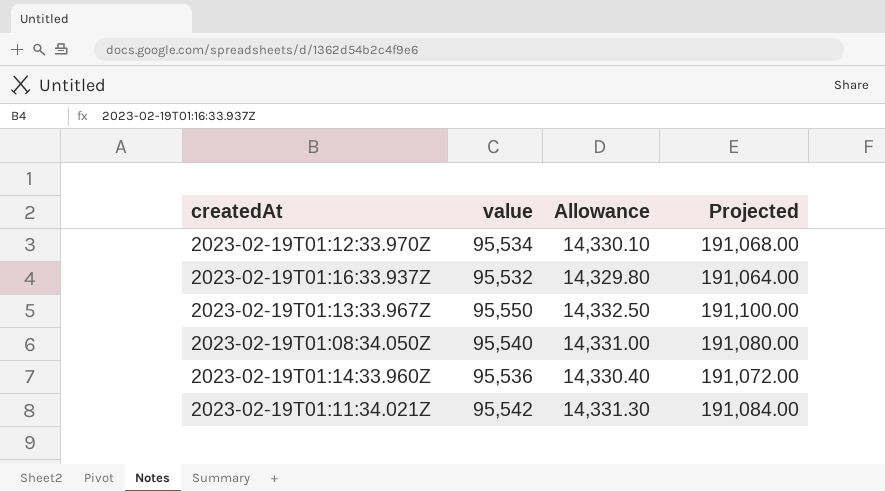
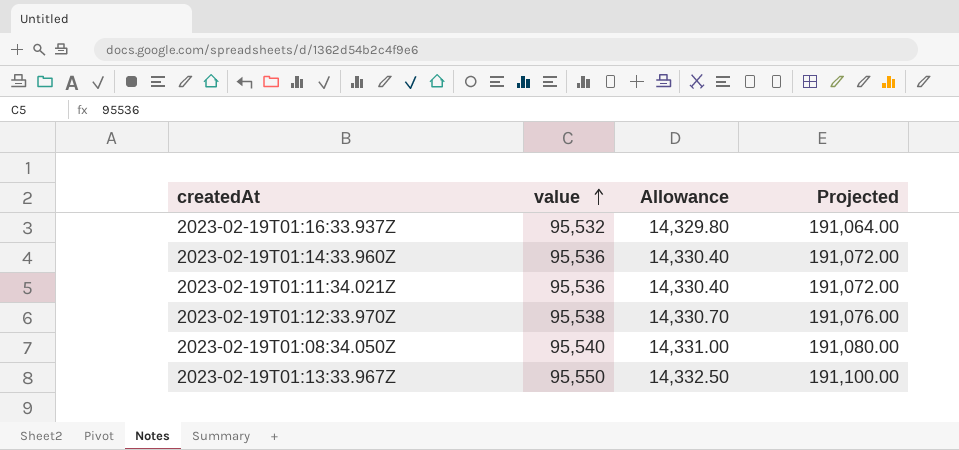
row order: none -> value ascending
2023-02-19T01:11:34.021Z | value: 95,542 -> 95,536
2023-02-19T01:11:34.021Z | Allowance: 14,331.30 -> 14,330.40
2023-02-19T01:11:34.021Z | Projected: 191,084.00 -> 191,072.00
2023-02-19T01:12:33.970Z | value: 95,534 -> 95,538
2023-02-19T01:12:33.970Z | Allowance: 14,330.10 -> 14,330.70
2023-02-19T01:12:33.970Z | Projected: 191,068.00 -> 191,076.00

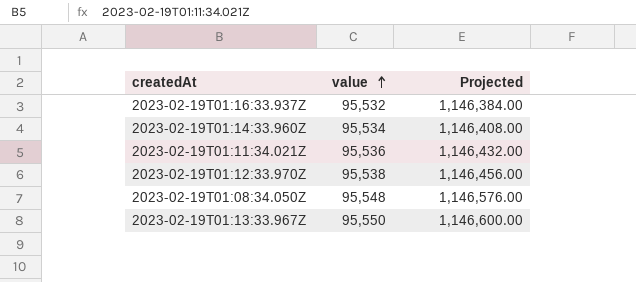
column Allowance | formula: [value] * 0.15 -> none
column Projected | formula: [value] * 2 -> [value] * 12
2023-02-19T01:14:33.960Z | value: 95,536 -> 95,534
2023-02-19T01:08:34.050Z | value: 95,540 -> 95,548

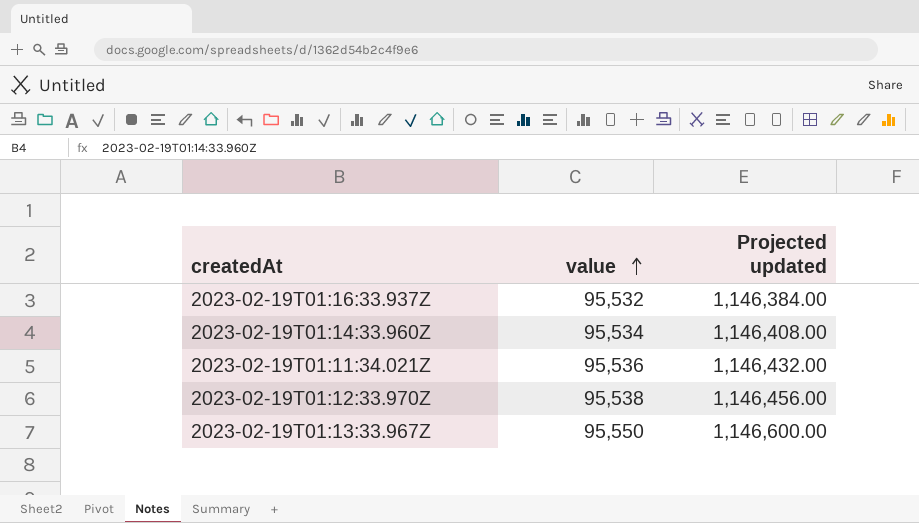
column name: Projected -> Projected updated
row 2023-02-19T01:08:34.050Z: 95,548 | 1,146,576.00 -> none

